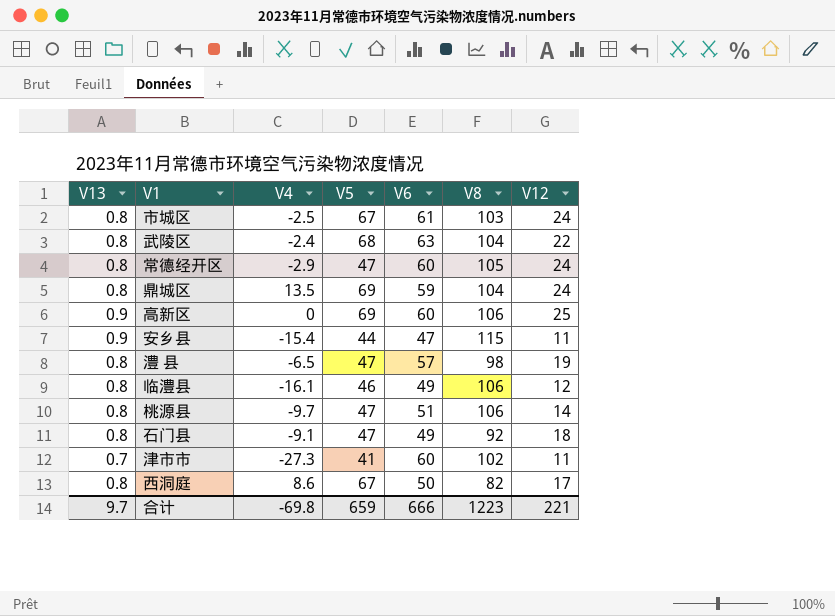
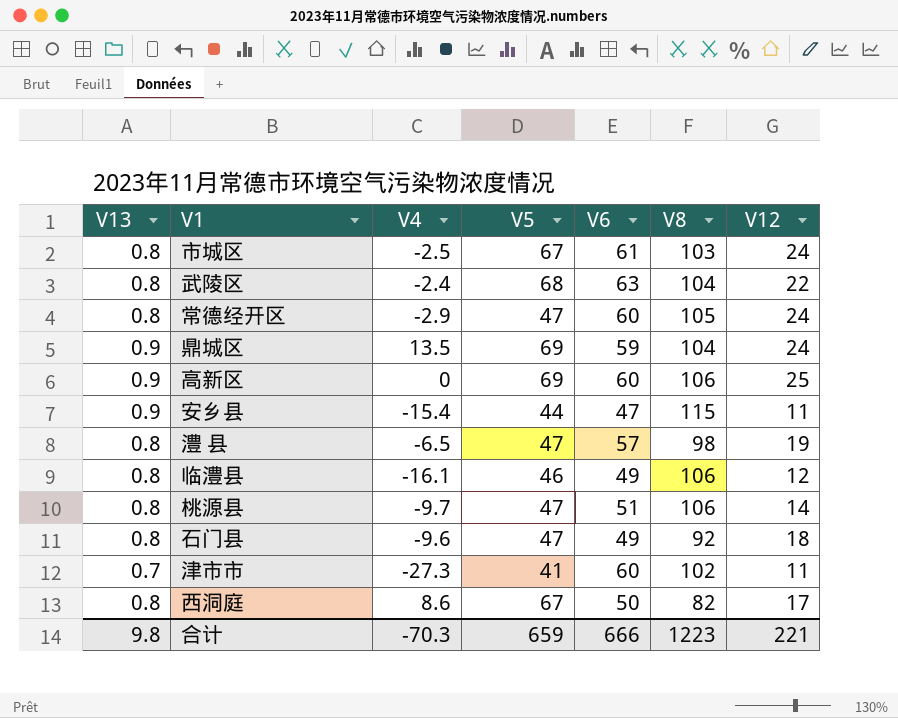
鼎城区 | V13: 0.8 -> 0.9
石门县 | V4: -9.1 -> -9.6
合计 | V13: 9.7 -> 9.8
合计 | V4: -69.8 -> -70.3

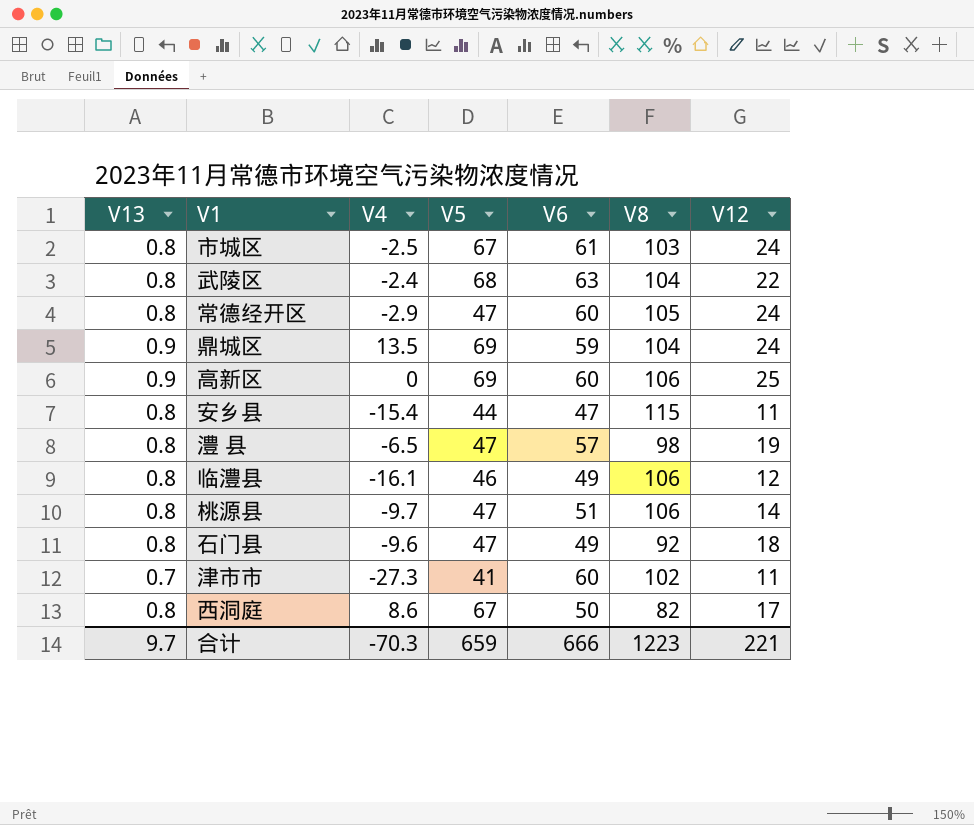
安乡县 | V13: 0.9 -> 0.8
合计 | V13: 9.8 -> 9.7

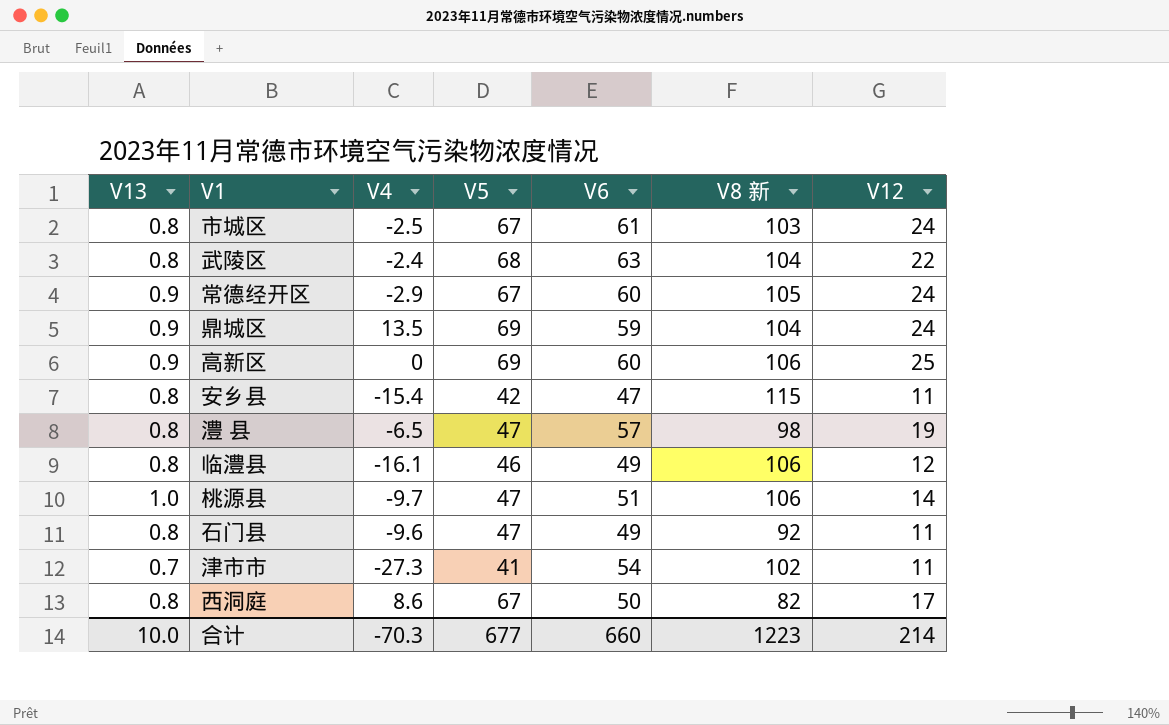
column name: V8 -> V8 新
常德经开区 | V13: 0.8 -> 0.9
常德经开区 | V5: 47 -> 67
安乡县 | V5: 44 -> 42
桃源县 | V13: 0.8 -> 1.0
石门县 | V12: 18 -> 11
津市市 | V6: 60 -> 54
合计 | V13: 9.7 -> 10.0
合计 | V5: 659 -> 677
合计 | V6: 666 -> 660
合计 | V12: 221 -> 214

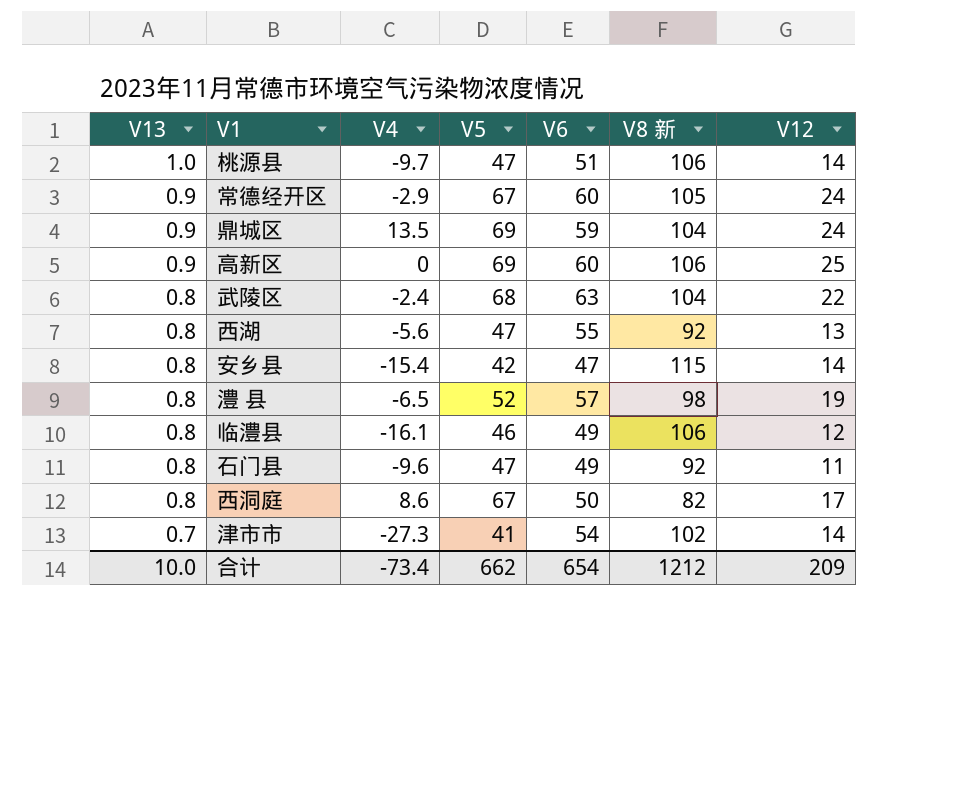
row order: none -> V13 descending
row 市城区: 0.8 | -2.5 | 67 | 61 | 103 | 24 -> none
row 西湖: none -> 0.8 | -5.6 | 47 | 55 | 92 | 13
安乡县 | V12: 11 -> 14
澧 县 | V5: 47 -> 52
津市市 | V12: 11 -> 14
合计 | V4: -70.3 -> -73.4
合计 | V5: 677 -> 662
合计 | V6: 660 -> 654
合计 | V8 新: 1223 -> 1212
合计 | V12: 214 -> 209

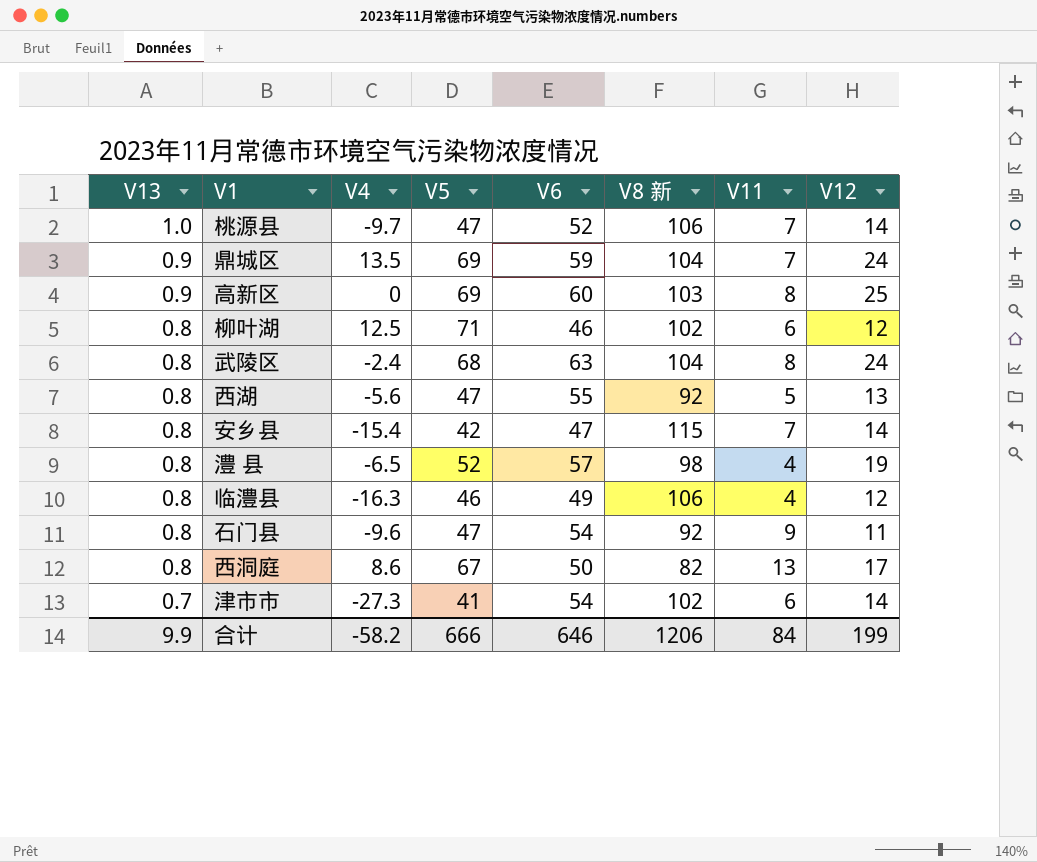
column V11 | position: none -> 7
row 常德经开区: 0.9 | -2.9 | 67 | 60 | 105 | 24 -> none
桃源县 | V6: 51 -> 52
高新区 | V8 新: 106 -> 103
row 柳叶湖: none -> 0.8 | 12.5 | 71 | 46 | 102 | 6 | 12
武陵区 | V12: 22 -> 24
临澧县 | V4: -16.1 -> -16.3
石门县 | V6: 49 -> 54
合计 | V13: 10.0 -> 9.9
合计 | V4: -73.4 -> -58.2
合计 | V5: 662 -> 666
合计 | V6: 654 -> 646
合计 | V8 新: 1212 -> 1206
合计 | V12: 209 -> 199

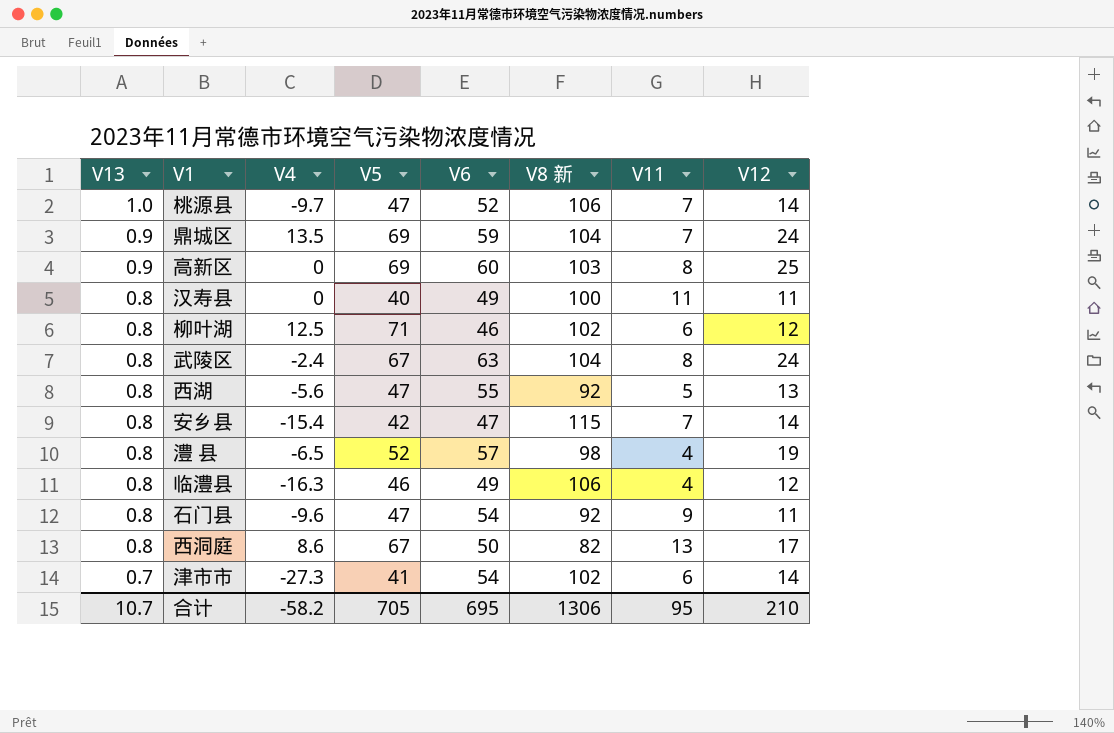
row 汉寿县: none -> 0.8 | 0 | 40 | 49 | 100 | 11 | 11
武陵区 | V5: 68 -> 67
合计 | V13: 9.9 -> 10.7
合计 | V5: 666 -> 705
合计 | V6: 646 -> 695
合计 | V8 新: 1206 -> 1306
合计 | V11: 84 -> 95
合计 | V12: 199 -> 210

